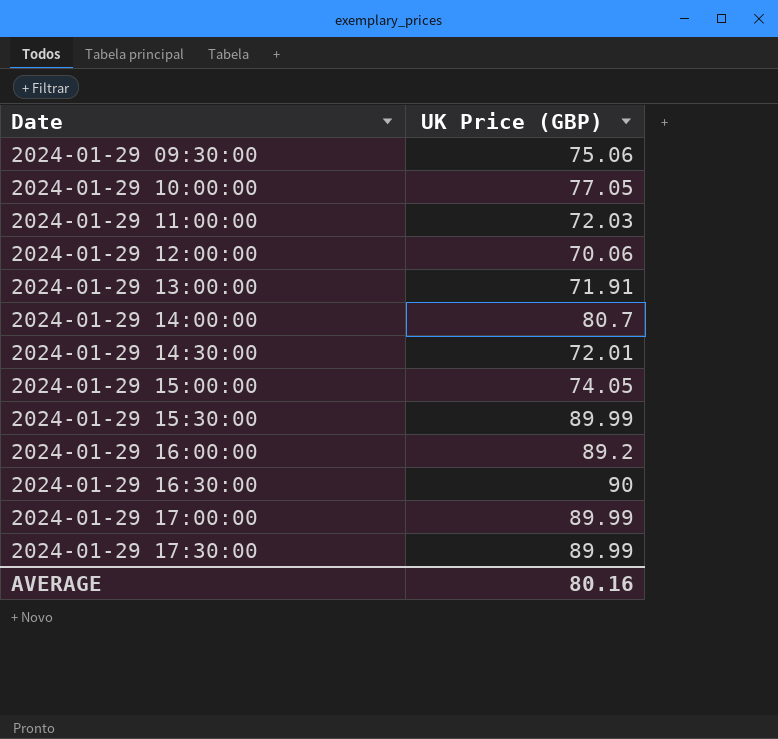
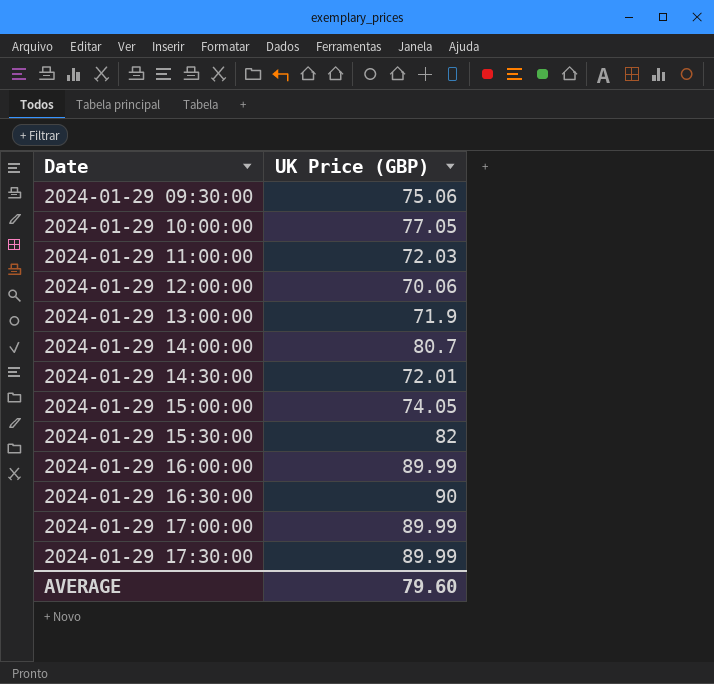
2024-01-29 13:00:00 | UK Price (GBP): 71.91 -> 71.9
2024-01-29 15:30:00 | UK Price (GBP): 89.99 -> 82
2024-01-29 16:00:00 | UK Price (GBP): 89.2 -> 89.99
AVERAGE | UK Price (GBP): 80.16 -> 79.60

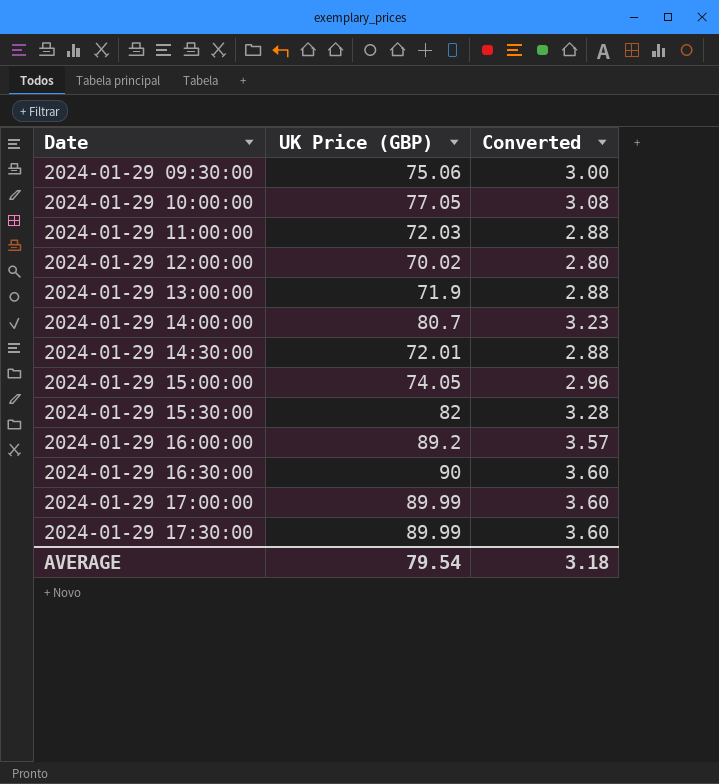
column Converted | formula: none -> [UK Price (GBP)] * 0.04
2024-01-29 12:00:00 | UK Price (GBP): 70.06 -> 70.02
2024-01-29 16:00:00 | UK Price (GBP): 89.99 -> 89.2
AVERAGE | UK Price (GBP): 79.60 -> 79.54

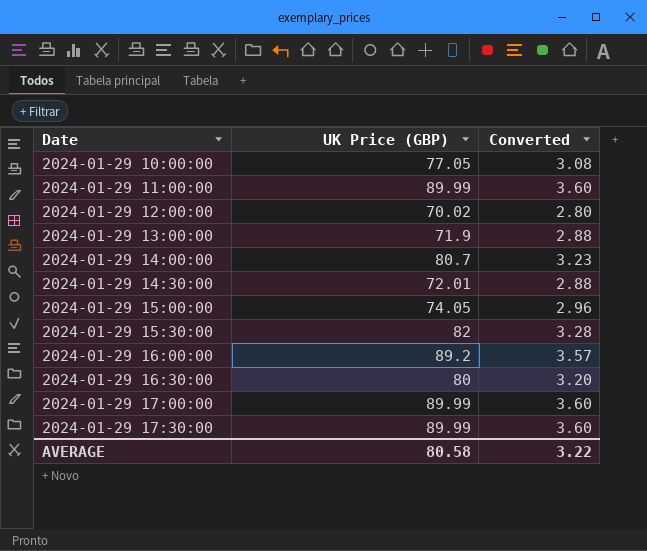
row 2024-01-29 09:30:00: 75.06 | 3.00 -> none
2024-01-29 11:00:00 | UK Price (GBP): 72.03 -> 89.99
2024-01-29 11:00:00 | Converted: 2.88 -> 3.60
2024-01-29 16:30:00 | UK Price (GBP): 90 -> 80
2024-01-29 16:30:00 | Converted: 3.60 -> 3.20
AVERAGE | UK Price (GBP): 79.54 -> 80.58
AVERAGE | Converted: 3.18 -> 3.22

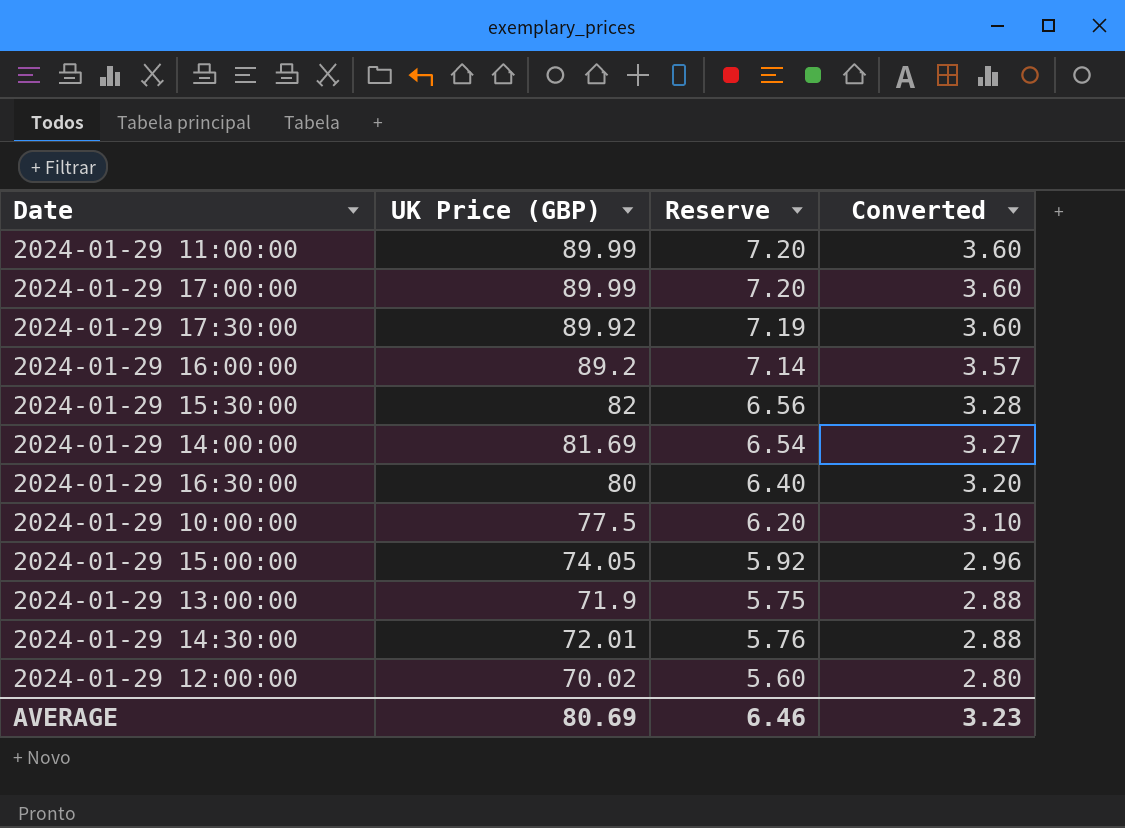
row order: Date ascending -> Converted descending
column Reserve | formula: none -> [UK Price (GBP)] * 0.08
2024-01-29 17:30:00 | UK Price (GBP): 89.99 -> 89.92
2024-01-29 14:00:00 | UK Price (GBP): 80.7 -> 81.69
2024-01-29 14:00:00 | Converted: 3.23 -> 3.27
2024-01-29 10:00:00 | UK Price (GBP): 77.05 -> 77.5
2024-01-29 10:00:00 | Converted: 3.08 -> 3.10
AVERAGE | UK Price (GBP): 80.58 -> 80.69
AVERAGE | Converted: 3.22 -> 3.23

